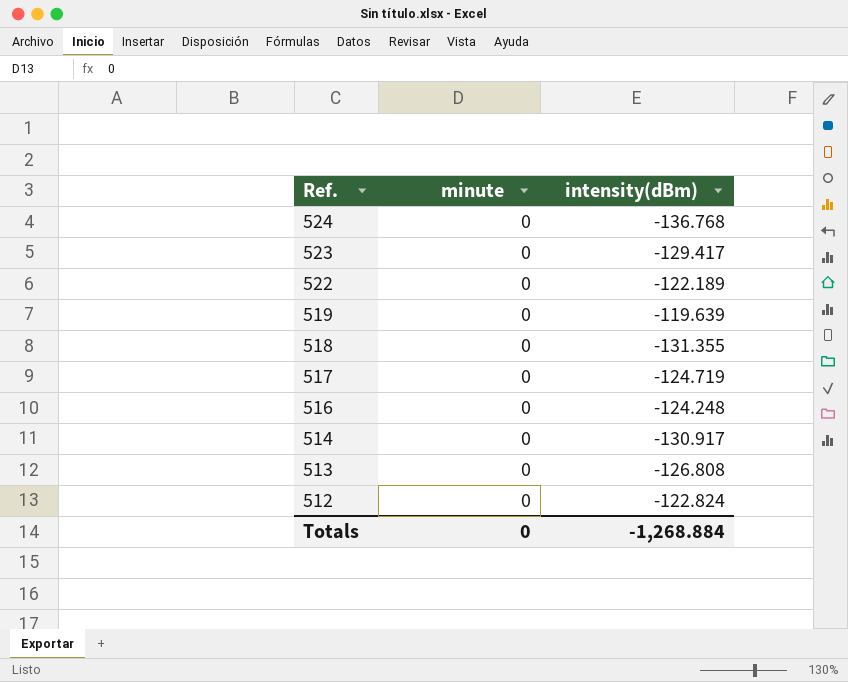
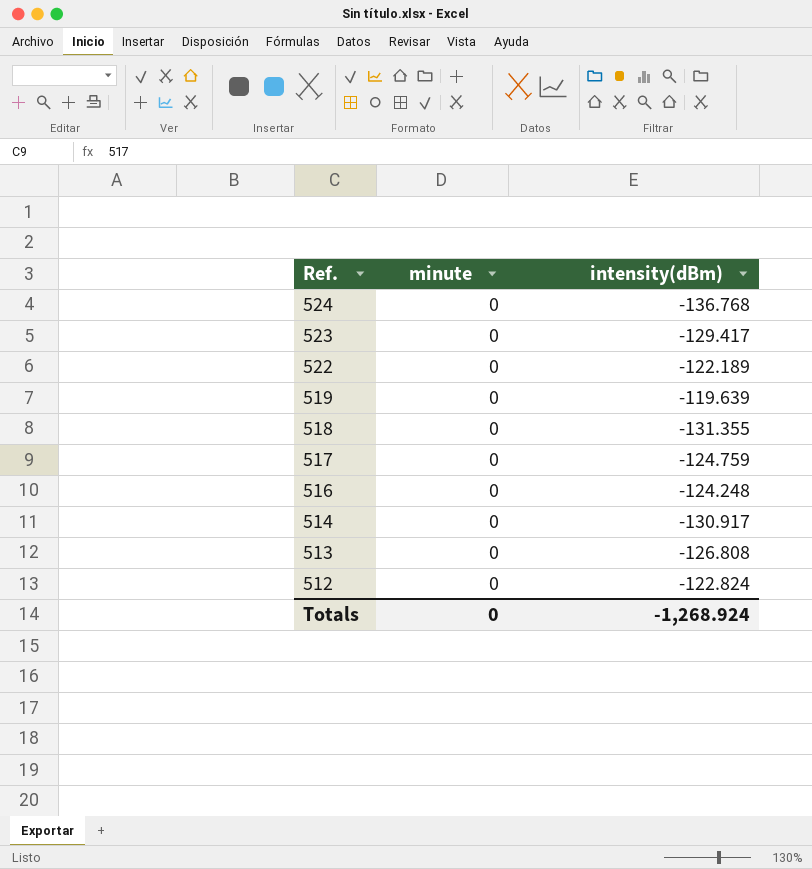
517 | intensity(dBm): -124.719 -> -124.759
Totals | intensity(dBm): -1,268.884 -> -1,268.924

